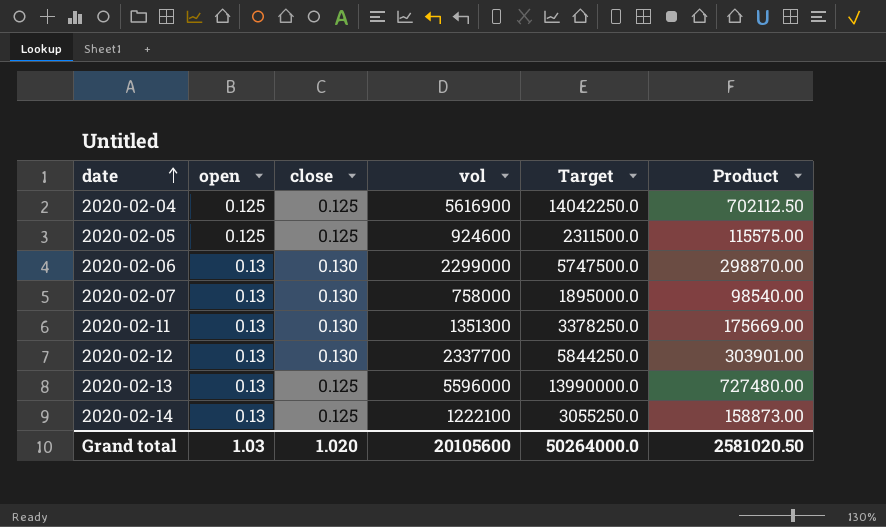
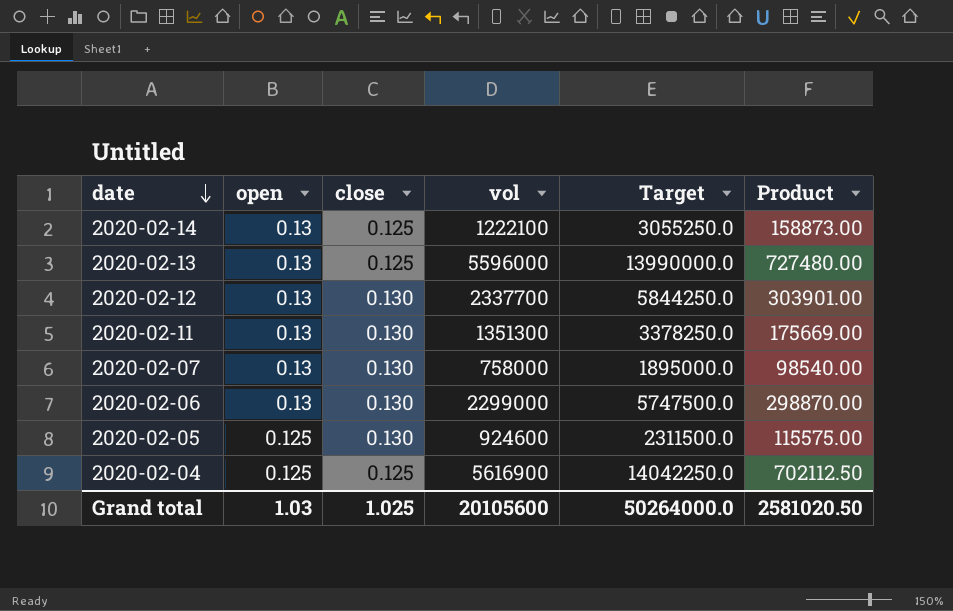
row order: date ascending -> date descending
2020-02-05 | close: 0.125 -> 0.130
Grand total | close: 1.020 -> 1.025

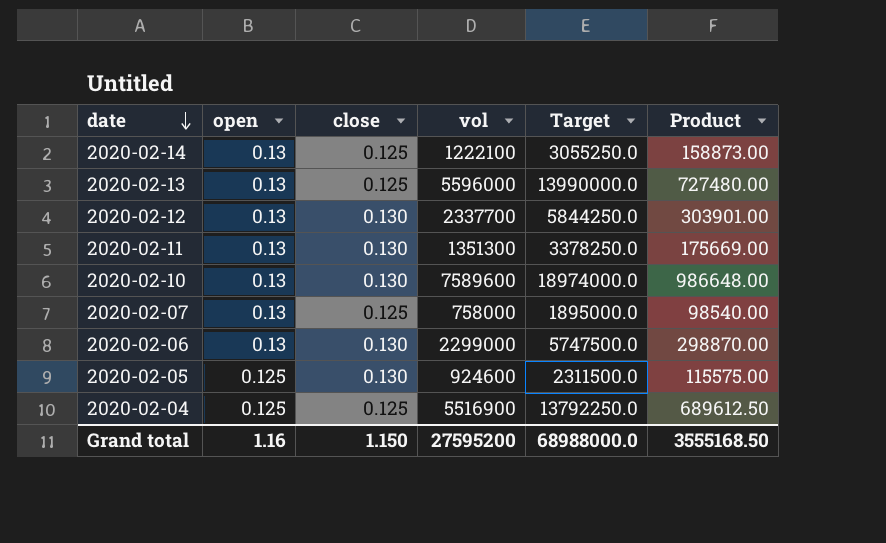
row 2020-02-10: none -> 0.13 | 0.130 | 7589600 | 18974000.0 | 986648.00
2020-02-07 | close: 0.130 -> 0.125
2020-02-04 | vol: 5616900 -> 5516900
2020-02-04 | Target: 14042250.0 -> 13792250.0
2020-02-04 | Product: 702112.50 -> 689612.50
Grand total | open: 1.03 -> 1.16
Grand total | close: 1.025 -> 1.150
Grand total | vol: 20105600 -> 27595200
Grand total | Target: 50264000.0 -> 68988000.0
Grand total | Product: 2581020.50 -> 3555168.50

